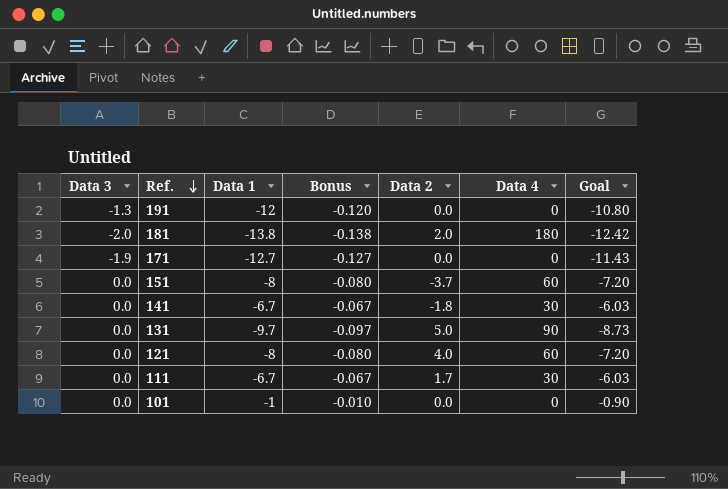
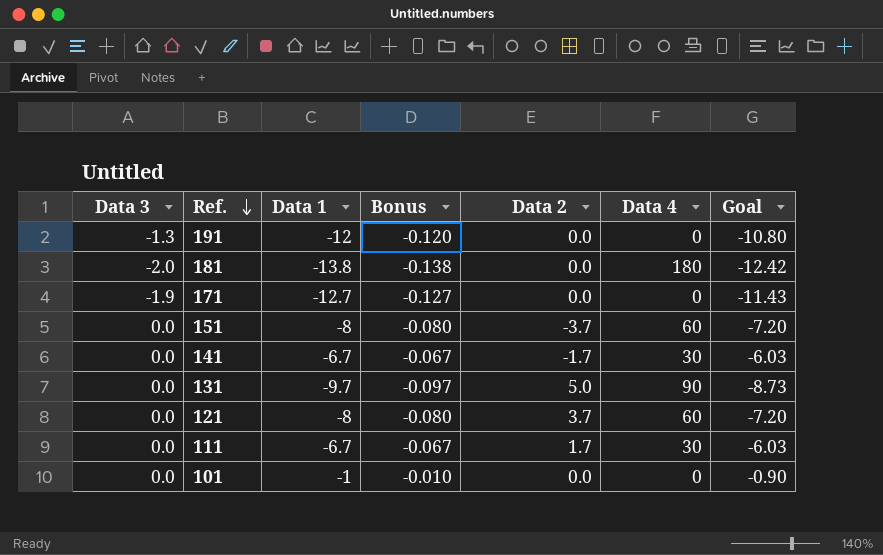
181 | Data 2: 2.0 -> 0.0
141 | Data 2: -1.8 -> -1.7
121 | Data 2: 4.0 -> 3.7

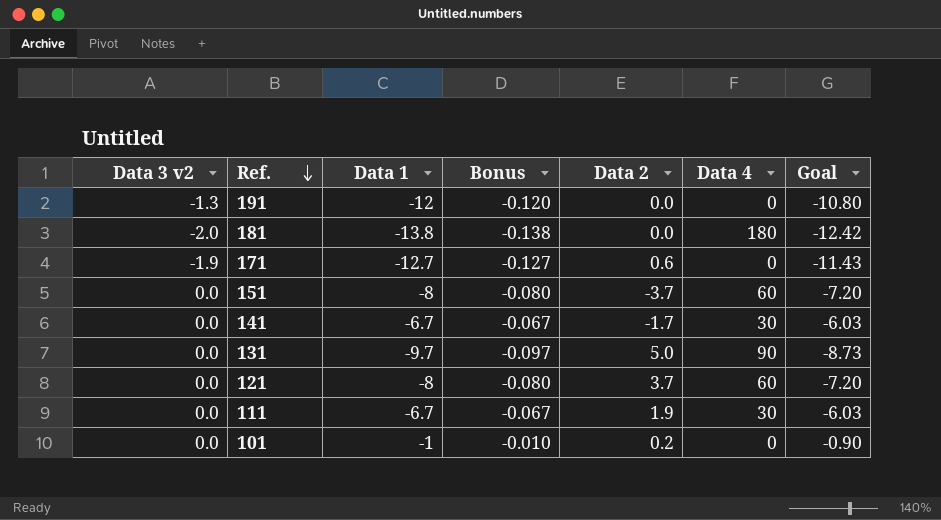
column name: Data 3 -> Data 3 v2
171 | Data 2: 0.0 -> 0.6
111 | Data 2: 1.7 -> 1.9
101 | Data 2: 0.0 -> 0.2

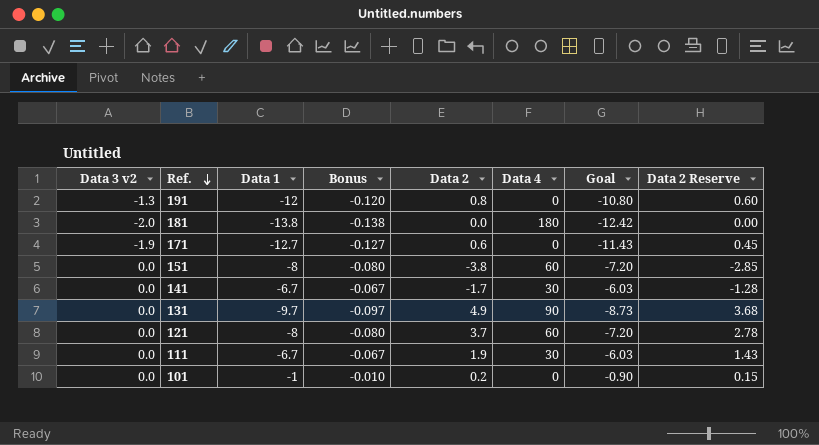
column Data 2 Reserve | formula: none -> [Data 2] * 0.75
191 | Data 2: 0.0 -> 0.8
151 | Data 2: -3.7 -> -3.8
131 | Data 2: 5.0 -> 4.9

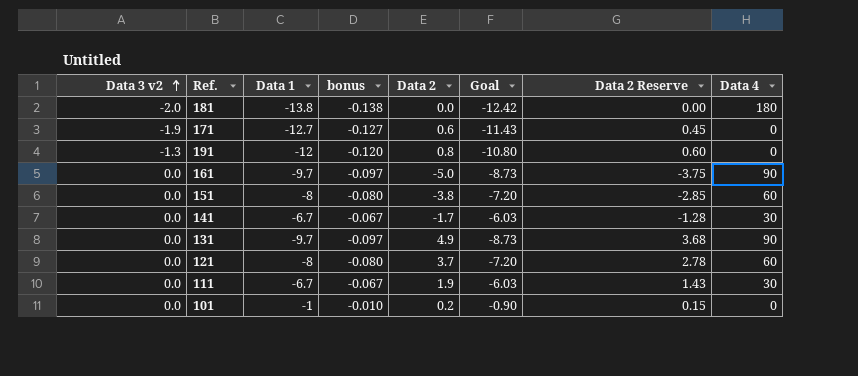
row order: Ref. descending -> Data 3 v2 ascending
column name: Bonus -> bonus
column Data 4 | position: 6 -> 8
row 161: none -> 0.0 | -9.7 | -0.097 | -5.0 | -8.73 | -3.75 | 90

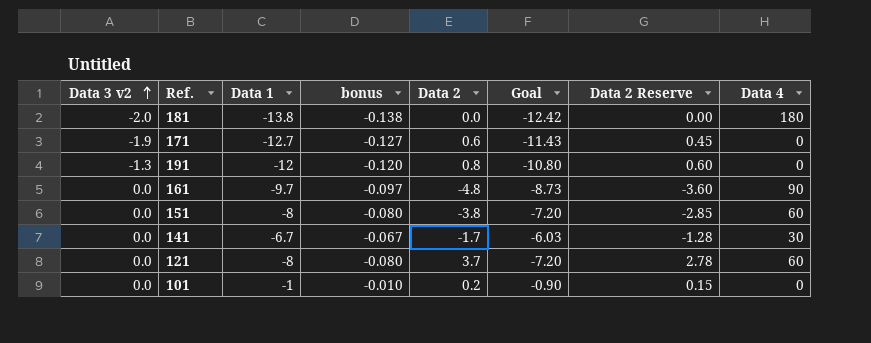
row 131: 0.0 | -9.7 | -0.097 | 4.9 | -8.73 | 3.68 | 90 -> none
row 111: 0.0 | -6.7 | -0.067 | 1.9 | -6.03 | 1.43 | 30 -> none
161 | Data 2: -5.0 -> -4.8
161 | Data 2 Reserve: -3.75 -> -3.60

